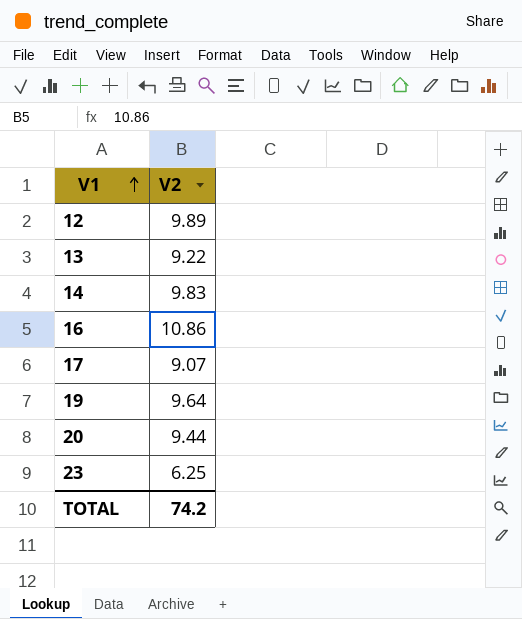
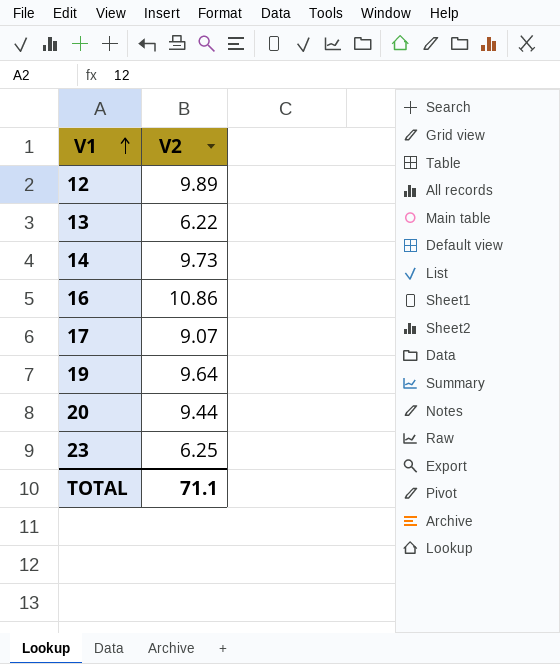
13 | V2: 9.22 -> 6.22
14 | V2: 9.83 -> 9.73
TOTAL | V2: 74.2 -> 71.1

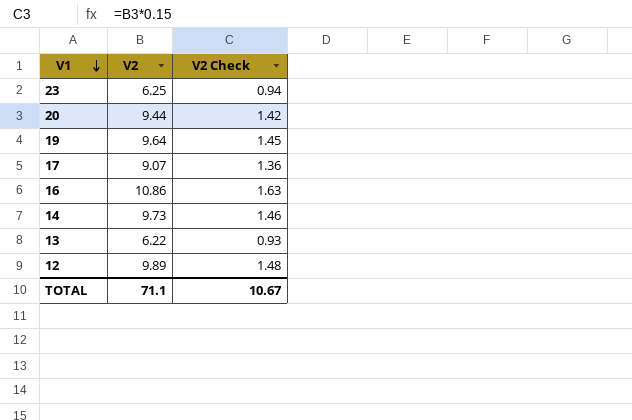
row order: V1 ascending -> V1 descending
column V2 Check | formula: none -> [V2] * 0.15

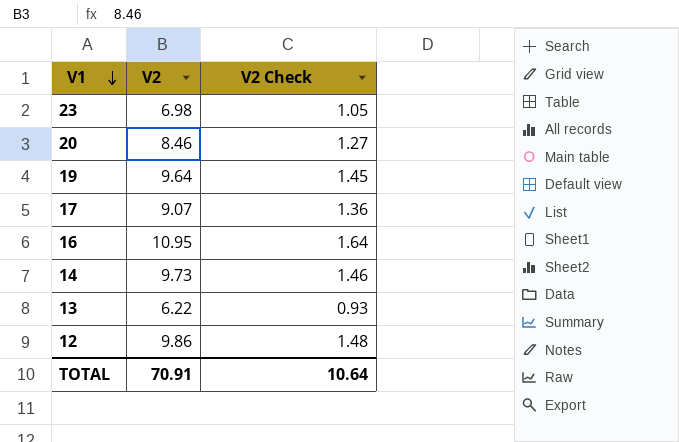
23 | V2: 6.25 -> 6.98
23 | V2 Check: 0.94 -> 1.05
20 | V2: 9.44 -> 8.46
20 | V2 Check: 1.42 -> 1.27
16 | V2: 10.86 -> 10.95
16 | V2 Check: 1.63 -> 1.64
12 | V2: 9.89 -> 9.86
TOTAL | V2: 71.1 -> 70.91
TOTAL | V2 Check: 10.67 -> 10.64

